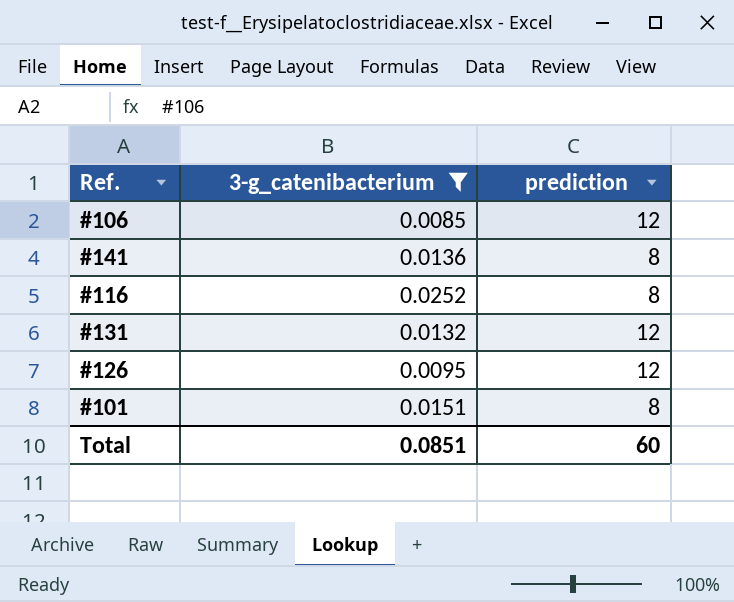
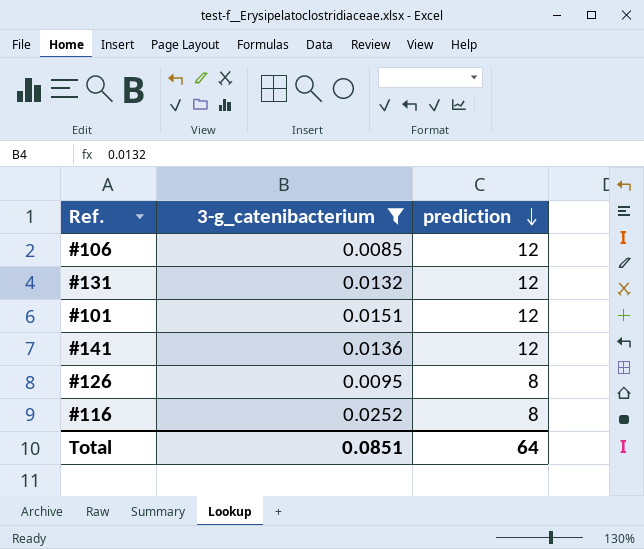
row order: none -> prediction descending
#101 | prediction: 8 -> 12
#141 | prediction: 8 -> 12
#126 | prediction: 12 -> 8
Total | prediction: 60 -> 64

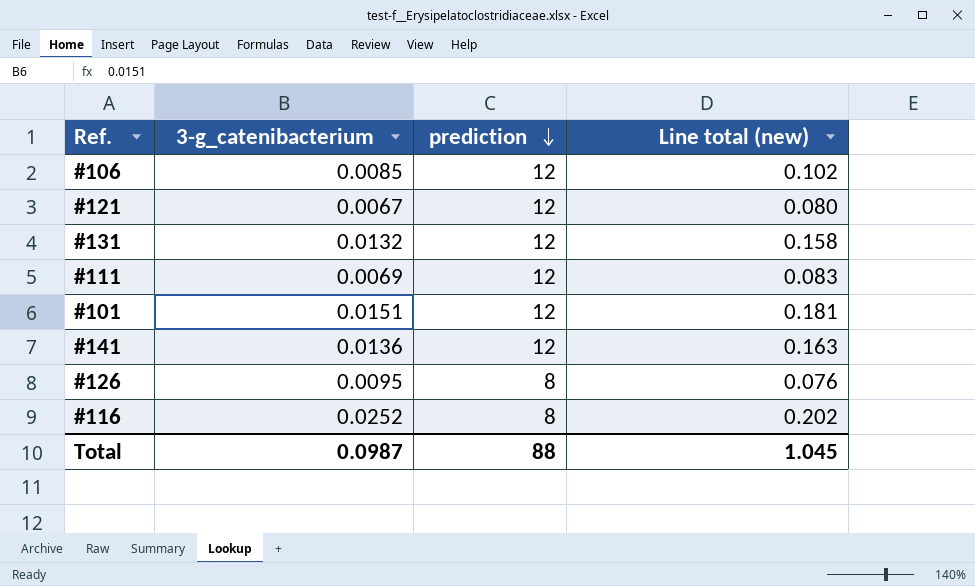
filter: 3-g_catenibacterium >= 0.0085 -> none
column Line total (new) | formula: none -> [3-g_catenibacterium] * [prediction]
Total | 3-g_catenibacterium: 0.0851 -> 0.0987
Total | prediction: 64 -> 88

